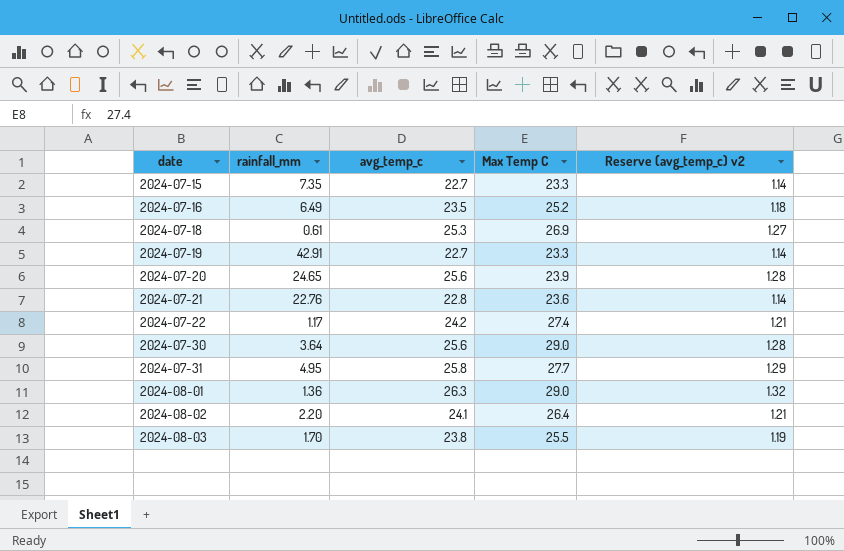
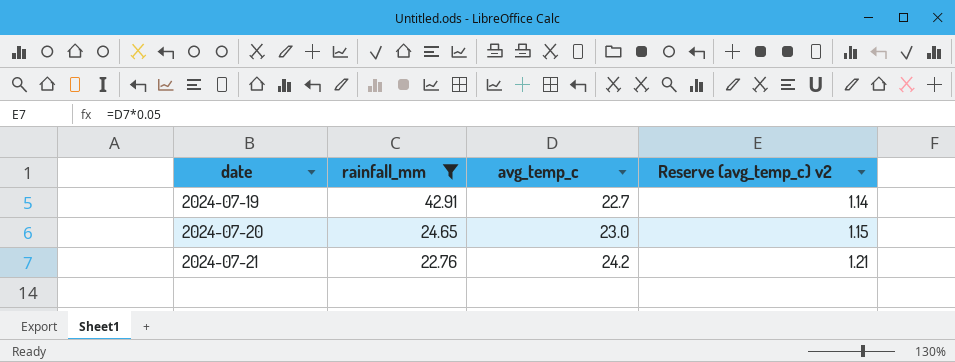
filter: none -> rainfall_mm >= 22.76
column Max Temp C | position: 4 -> none
2024-07-20 | avg_temp_c: 25.6 -> 23.0
2024-07-20 | Reserve (avg_temp_c) v2: 1.28 -> 1.15
2024-07-21 | avg_temp_c: 22.8 -> 24.2
2024-07-21 | Reserve (avg_temp_c) v2: 1.14 -> 1.21

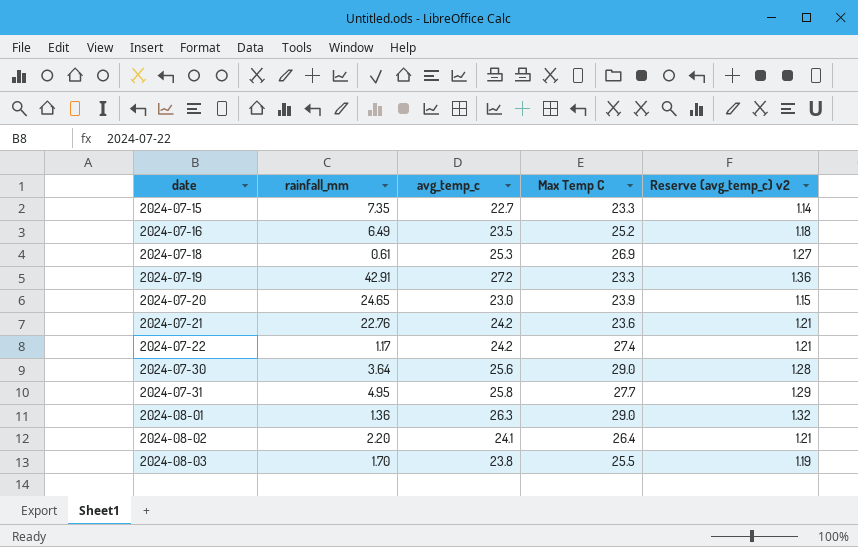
filter: rainfall_mm >= 22.76 -> none
column Max Temp C | position: none -> 4
2024-07-19 | avg_temp_c: 22.7 -> 27.2
2024-07-19 | Reserve (avg_temp_c) v2: 1.14 -> 1.36

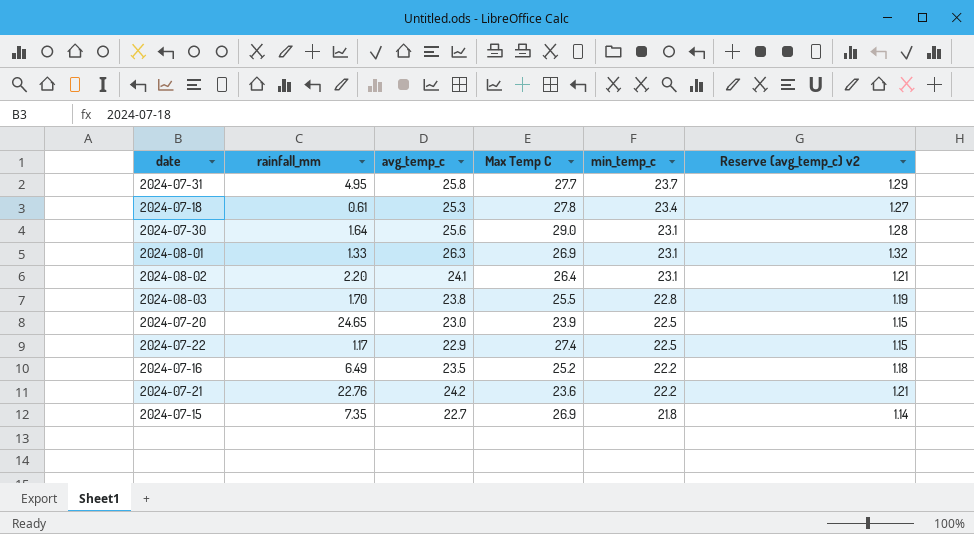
row order: date ascending -> min_temp_c descending
column min_temp_c | position: none -> 5
row 2024-07-19: 42.91 | 27.2 | 23.3 | 1.36 -> none
2024-07-18 | Max Temp C: 26.9 -> 27.8
2024-07-30 | rainfall_mm: 3.64 -> 1.64
2024-08-01 | rainfall_mm: 1.36 -> 1.33
2024-08-01 | Max Temp C: 29.0 -> 26.9
2024-07-22 | avg_temp_c: 24.2 -> 22.9
2024-07-22 | Reserve (avg_temp_c) v2: 1.21 -> 1.15
2024-07-15 | Max Temp C: 23.3 -> 26.9

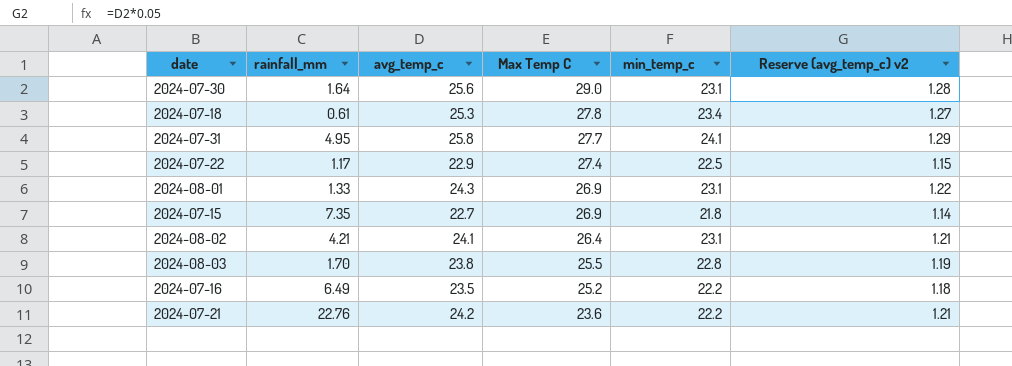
row order: min_temp_c descending -> Max Temp C descending
row 2024-07-20: 24.65 | 23.0 | 23.9 | 22.5 | 1.15 -> none
2024-07-31 | min_temp_c: 23.7 -> 24.1
2024-08-01 | avg_temp_c: 26.3 -> 24.3
2024-08-01 | Reserve (avg_temp_c) v2: 1.32 -> 1.22
2024-08-02 | rainfall_mm: 2.20 -> 4.21

